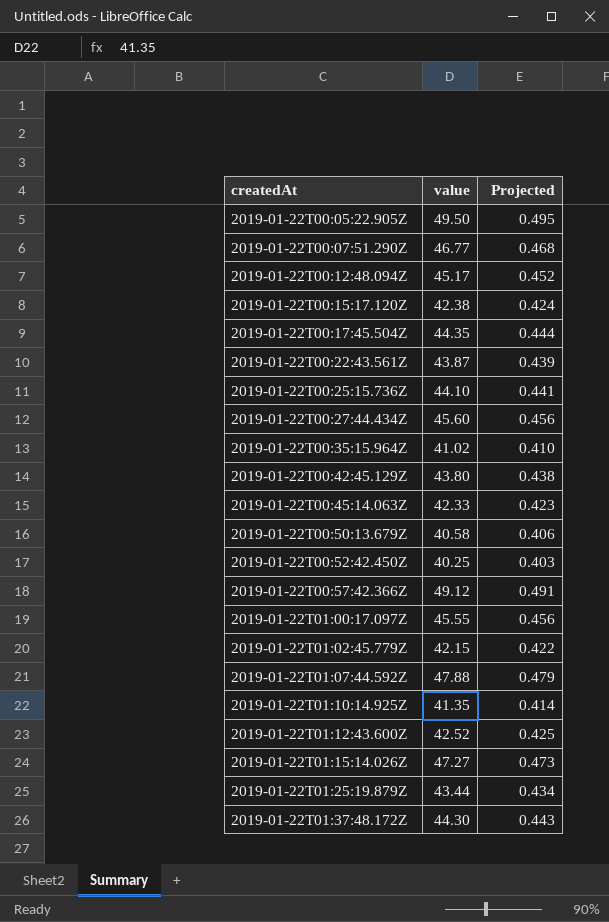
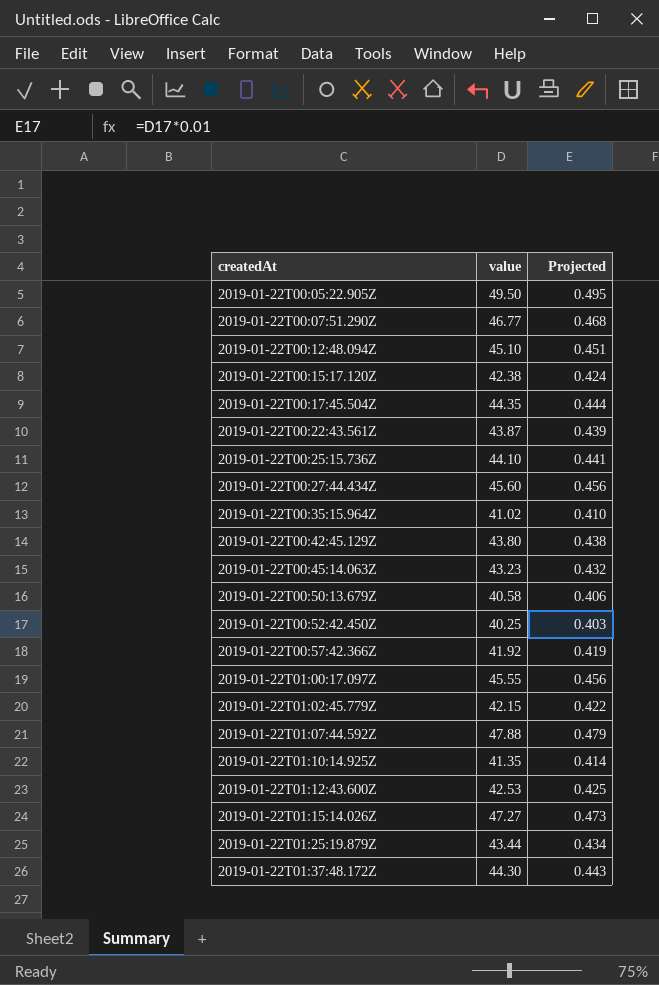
2019-01-22T00:12:48.094Z | value: 45.17 -> 45.10
2019-01-22T00:12:48.094Z | Projected: 0.452 -> 0.451
2019-01-22T00:45:14.063Z | value: 42.33 -> 43.23
2019-01-22T00:45:14.063Z | Projected: 0.423 -> 0.432
2019-01-22T00:57:42.366Z | value: 49.12 -> 41.92
2019-01-22T00:57:42.366Z | Projected: 0.491 -> 0.419
2019-01-22T01:12:43.600Z | value: 42.52 -> 42.53

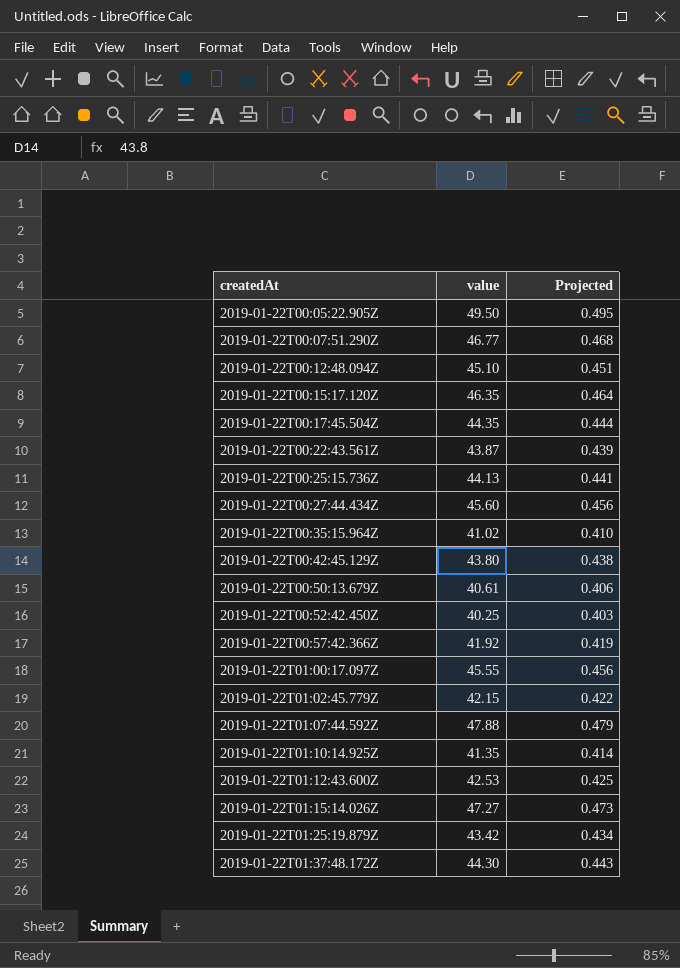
row 2019-01-22T00:45:14.063Z: 43.23 | 0.432 -> none
2019-01-22T00:15:17.120Z | value: 42.38 -> 46.35
2019-01-22T00:15:17.120Z | Projected: 0.424 -> 0.464
2019-01-22T00:25:15.736Z | value: 44.10 -> 44.13
2019-01-22T00:50:13.679Z | value: 40.58 -> 40.61
2019-01-22T01:25:19.879Z | value: 43.44 -> 43.42

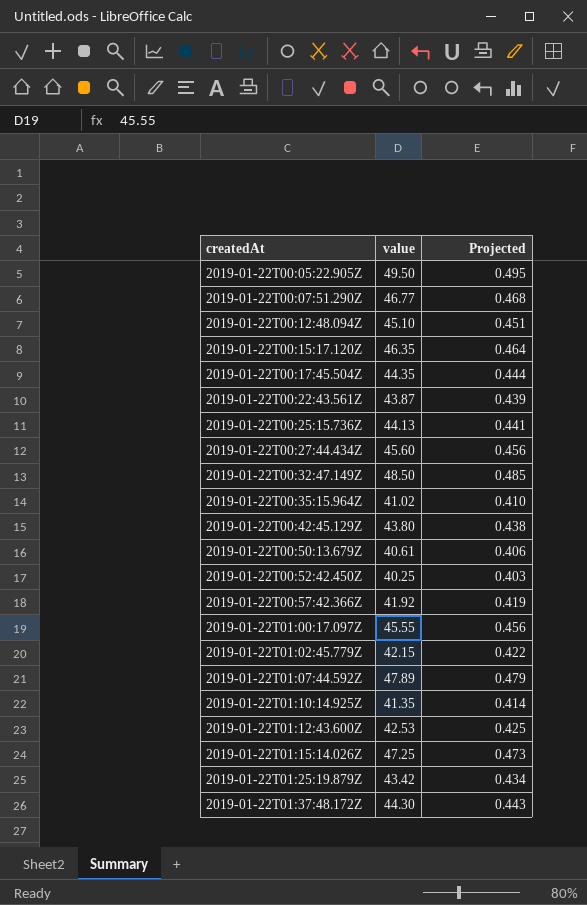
row 2019-01-22T00:32:47.149Z: none -> 48.50 | 0.485
2019-01-22T01:07:44.592Z | value: 47.88 -> 47.89
2019-01-22T01:15:14.026Z | value: 47.27 -> 47.25

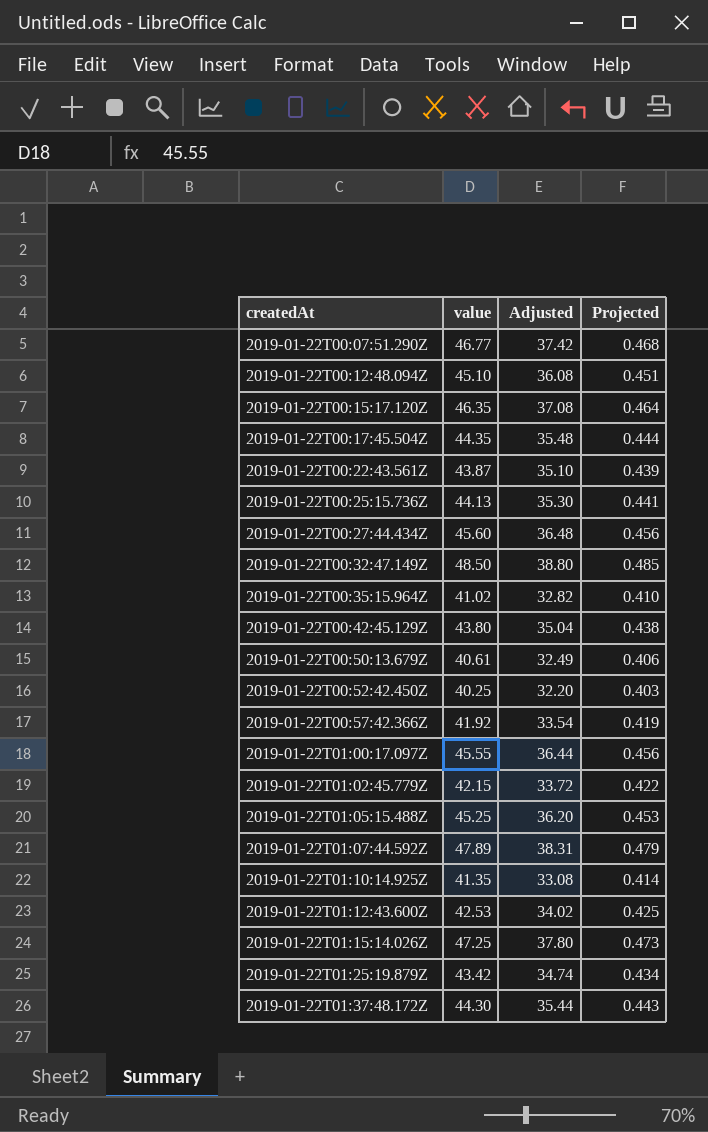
column Adjusted | formula: none -> [value] * 0.8
row 2019-01-22T00:05:22.905Z: 49.50 | 0.495 -> none
row 2019-01-22T01:05:15.488Z: none -> 45.25 | 36.20 | 0.453

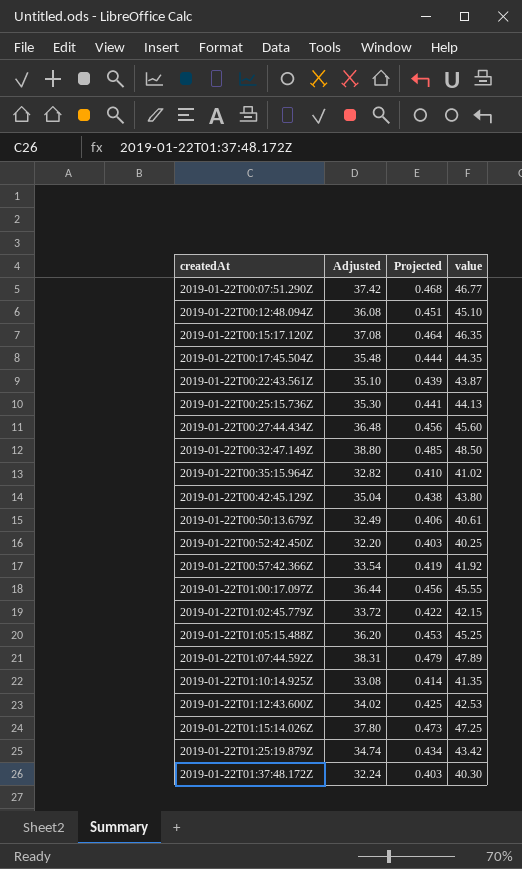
column value | position: 2 -> 4
2019-01-22T01:37:48.172Z | Adjusted: 35.44 -> 32.24
2019-01-22T01:37:48.172Z | Projected: 0.443 -> 0.403
2019-01-22T01:37:48.172Z | value: 44.30 -> 40.30

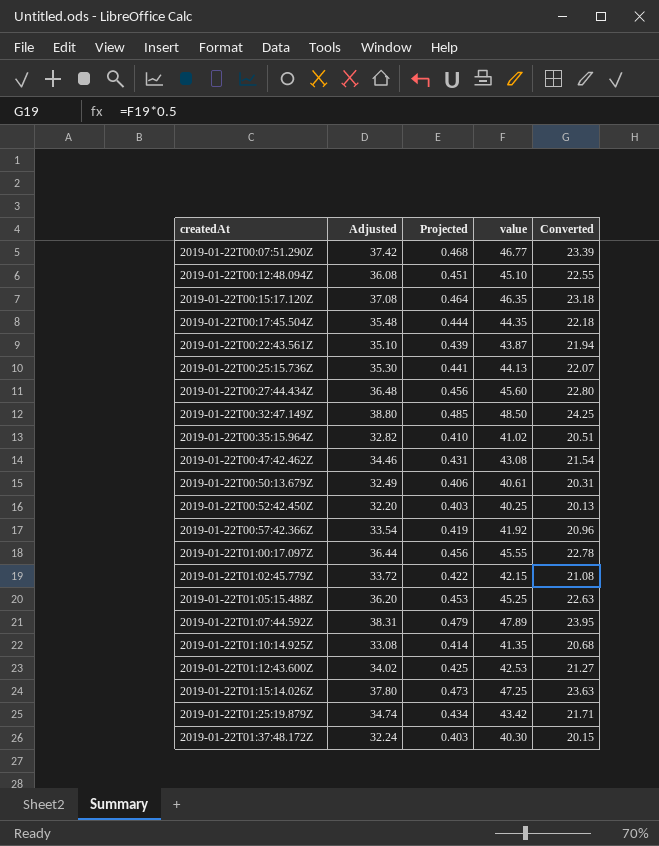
column Converted | formula: none -> [value] * 0.5
row 2019-01-22T00:42:45.129Z: 35.04 | 0.438 | 43.80 -> none
row 2019-01-22T00:47:42.462Z: none -> 34.46 | 0.431 | 43.08 | 21.54

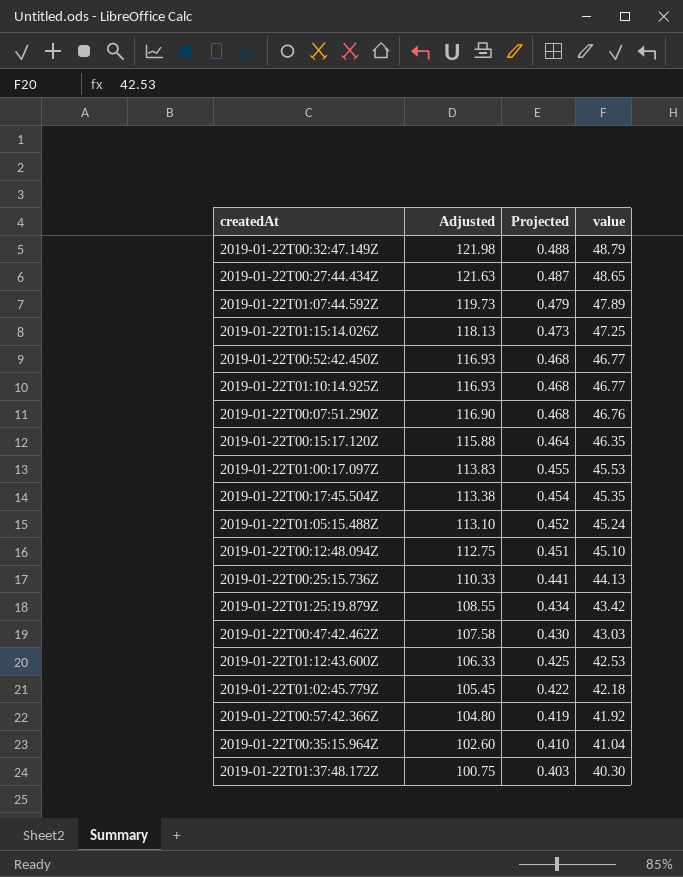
row order: createdAt ascending -> Adjusted descending
column Converted | formula: [value] * 0.5 -> none
column Adjusted | formula: [value] * 0.8 -> [value] * 2.5
row 2019-01-22T00:22:43.561Z: 35.10 | 0.439 | 43.87 | 21.94 -> none
row 2019-01-22T00:50:13.679Z: 32.49 | 0.406 | 40.61 | 20.31 -> none
2019-01-22T00:32:47.149Z | Projected: 0.485 -> 0.488
2019-01-22T00:32:47.149Z | value: 48.50 -> 48.79
2019-01-22T00:27:44.434Z | Projected: 0.456 -> 0.487
2019-01-22T00:27:44.434Z | value: 45.60 -> 48.65
2019-01-22T00:52:42.450Z | Projected: 0.403 -> 0.468
2019-01-22T00:52:42.450Z | value: 40.25 -> 46.77
2019-01-22T01:10:14.925Z | Projected: 0.414 -> 0.468
2019-01-22T01:10:14.925Z | value: 41.35 -> 46.77
2019-01-22T00:07:51.290Z | value: 46.77 -> 46.76
2019-01-22T01:00:17.097Z | Projected: 0.456 -> 0.455
2019-01-22T01:00:17.097Z | value: 45.55 -> 45.53
2019-01-22T00:17:45.504Z | Projected: 0.444 -> 0.454
2019-01-22T00:17:45.504Z | value: 44.35 -> 45.35
2019-01-22T01:05:15.488Z | Projected: 0.453 -> 0.452
2019-01-22T01:05:15.488Z | value: 45.25 -> 45.24
2019-01-22T00:47:42.462Z | Projected: 0.431 -> 0.430
2019-01-22T00:47:42.462Z | value: 43.08 -> 43.03
2019-01-22T01:02:45.779Z | value: 42.15 -> 42.18
2019-01-22T00:35:15.964Z | value: 41.02 -> 41.04

